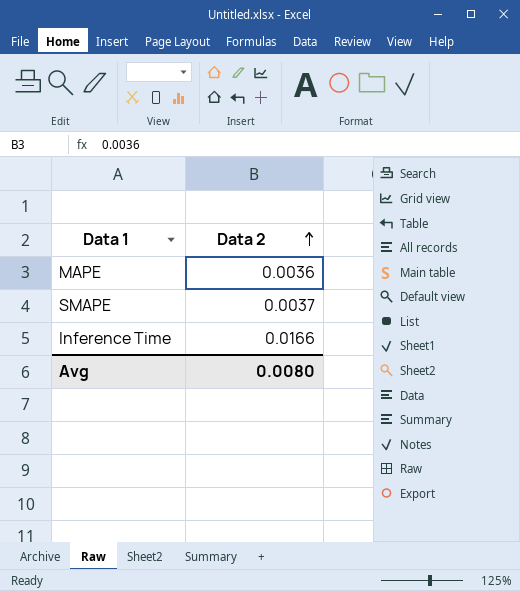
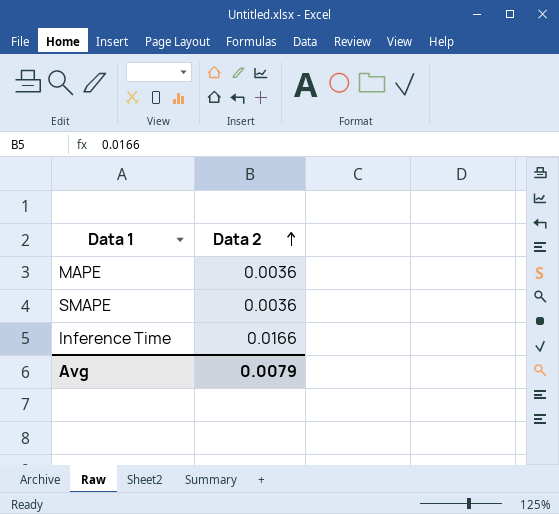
SMAPE | Data 2: 0.0037 -> 0.0036
Avg | Data 2: 0.0080 -> 0.0079

